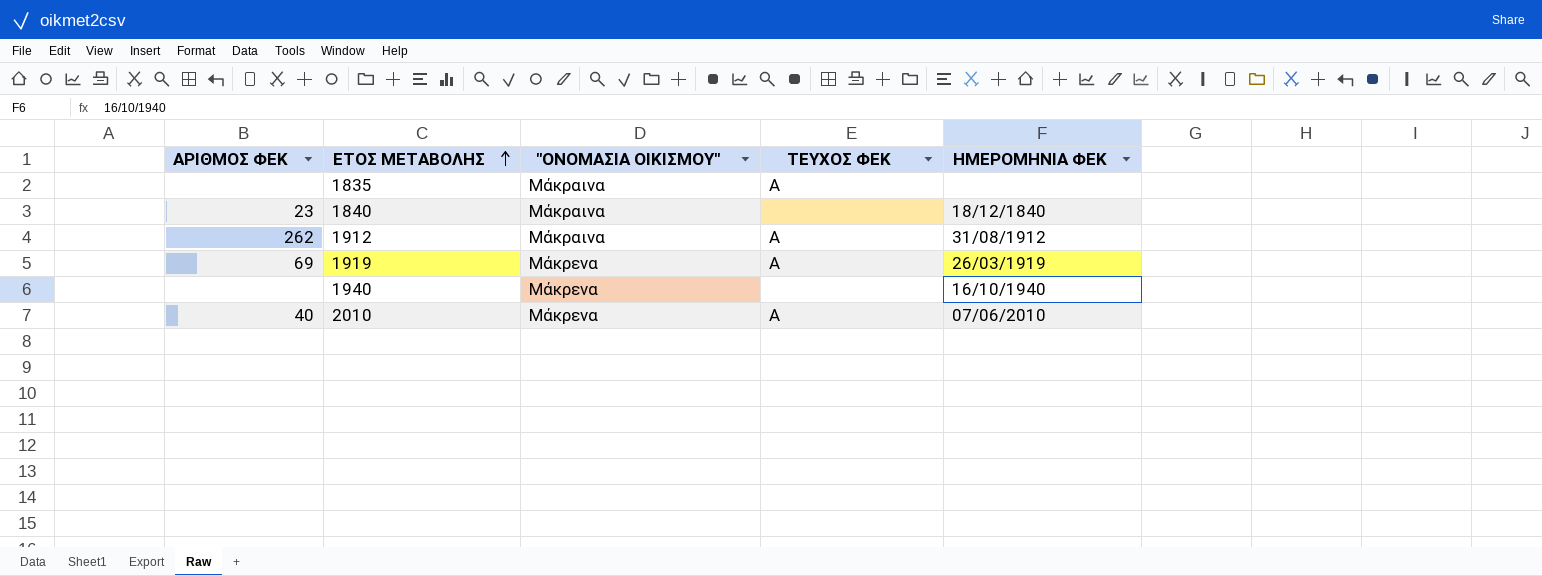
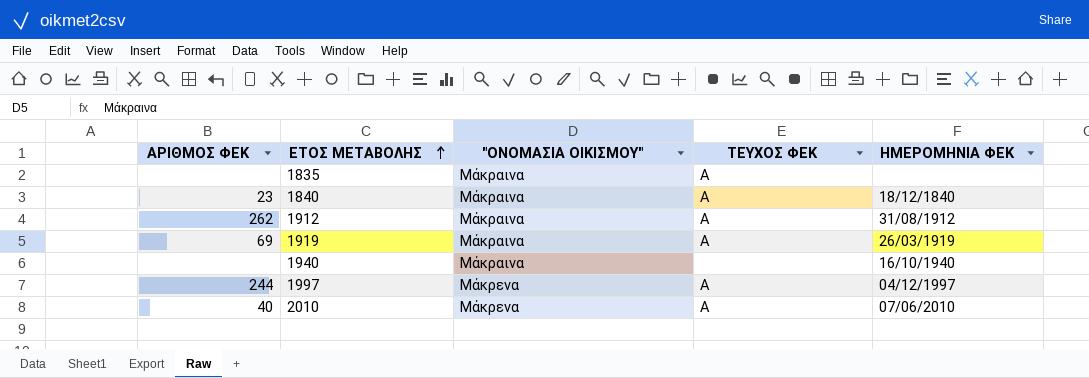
1840 | ΤΕΥΧΟΣ ΦΕΚ: none -> Α
1919 | "ΟΝΟΜΑΣΙΑ ΟΙΚΙΣΜΟΥ": Μάκρενα -> Μάκραινα
1940 | "ΟΝΟΜΑΣΙΑ ΟΙΚΙΣΜΟΥ": Μάκρενα -> Μάκραινα
row 1997: none -> 244 | Μάκρενα | Α | 04/12/1997

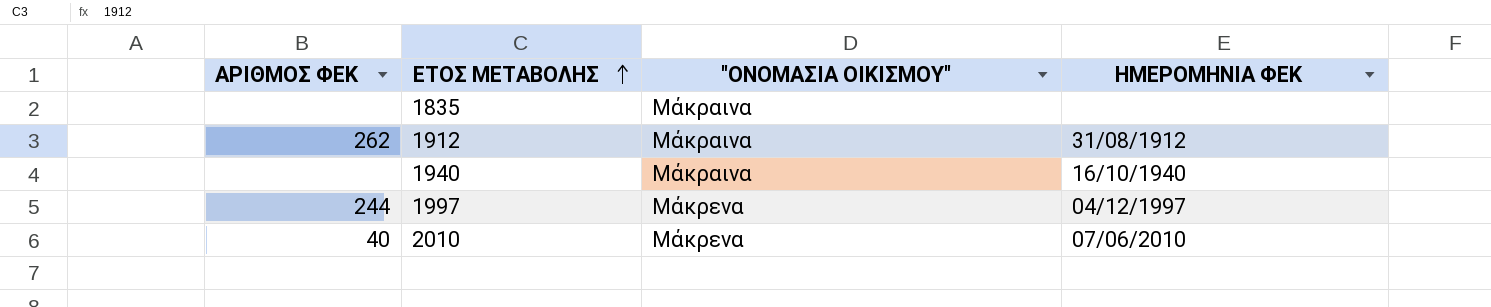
column ΤΕΥΧΟΣ ΦΕΚ | position: 4 -> none
row 1840: 23 | Μάκραινα | Α | 18/12/1840 -> none
row 1919: 69 | Μάκραινα | Α | 26/03/1919 -> none

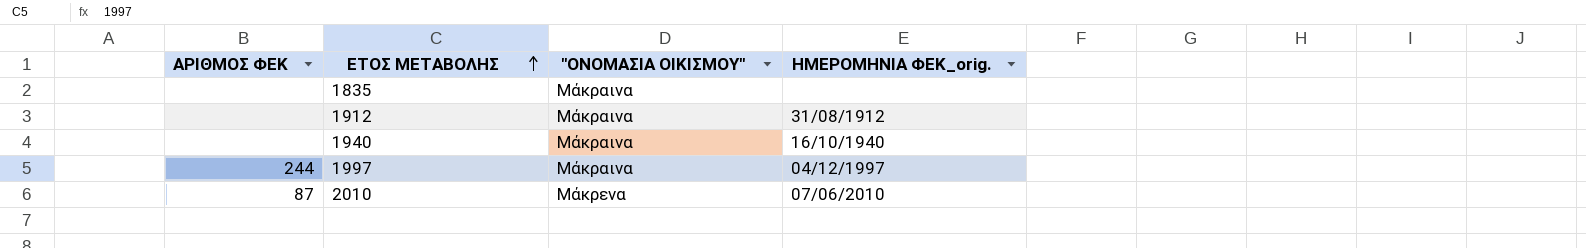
column name: ΗΜΕΡΟΜΗΝΙΑ ΦΕΚ -> ΗΜΕΡΟΜΗΝΙΑ ΦΕΚ_orig.
1912 | ΑΡΙΘΜΟΣ ΦΕΚ: 262 -> none
1997 | "ΟΝΟΜΑΣΙΑ ΟΙΚΙΣΜΟΥ": Μάκρενα -> Μάκραινα
2010 | ΑΡΙΘΜΟΣ ΦΕΚ: 40 -> 87

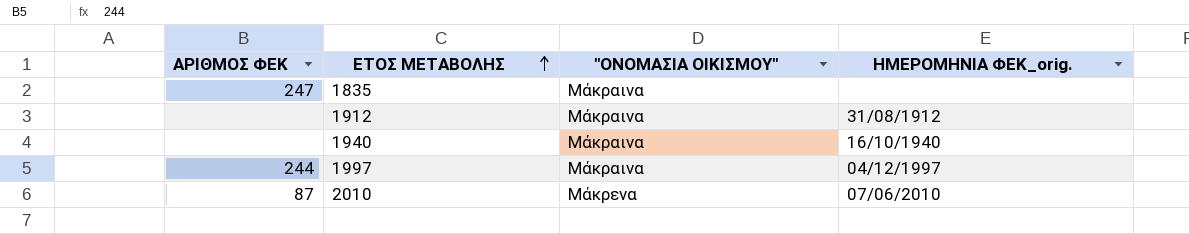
1835 | ΑΡΙΘΜΟΣ ΦΕΚ: none -> 247

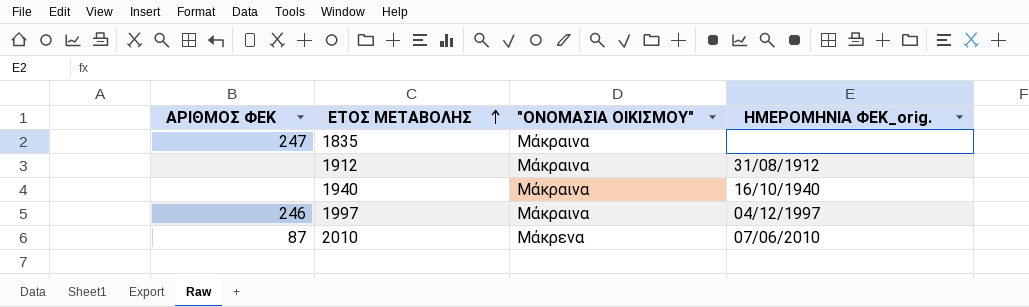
1997 | ΑΡΙΘΜΟΣ ΦΕΚ: 244 -> 246

